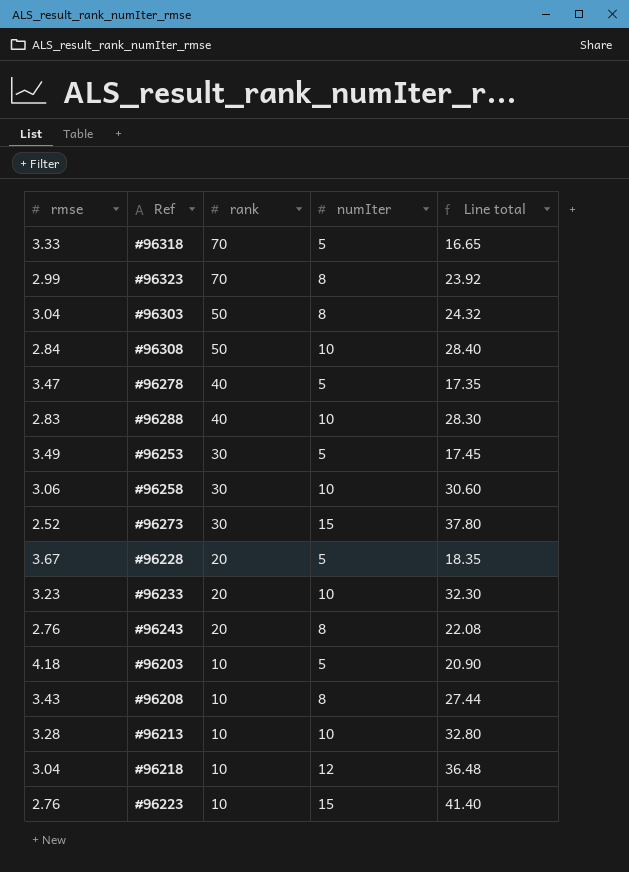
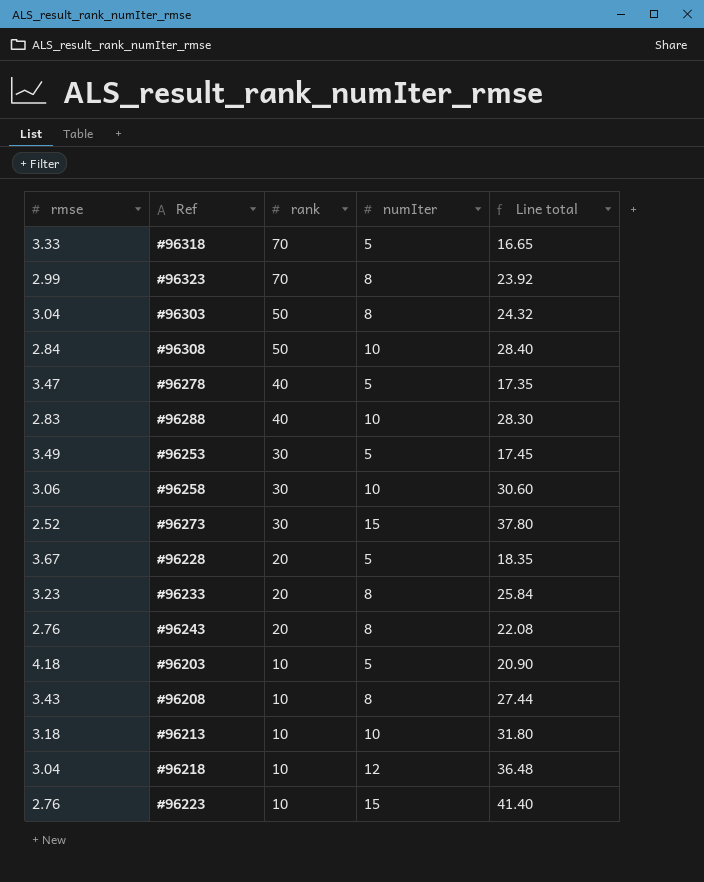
#96233 | numIter: 10 -> 8
#96233 | Line total: 32.30 -> 25.84
#96213 | rmse: 3.28 -> 3.18
#96213 | Line total: 32.80 -> 31.80

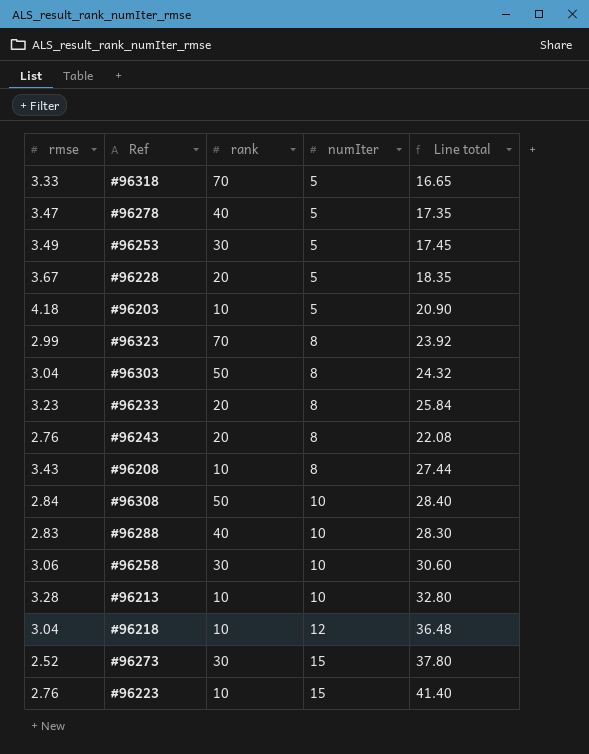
row order: rank descending -> numIter ascending
#96213 | rmse: 3.18 -> 3.28
#96213 | Line total: 31.80 -> 32.80

